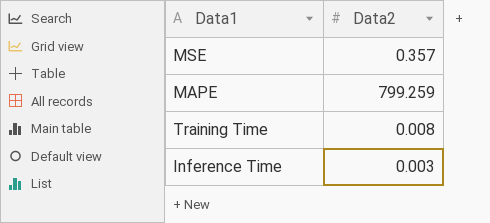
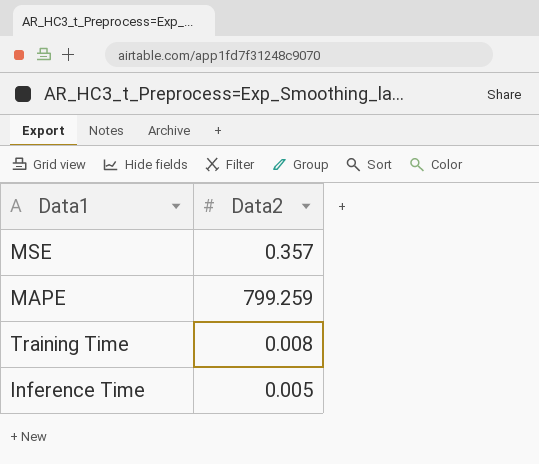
Inference Time | Data2: 0.003 -> 0.005

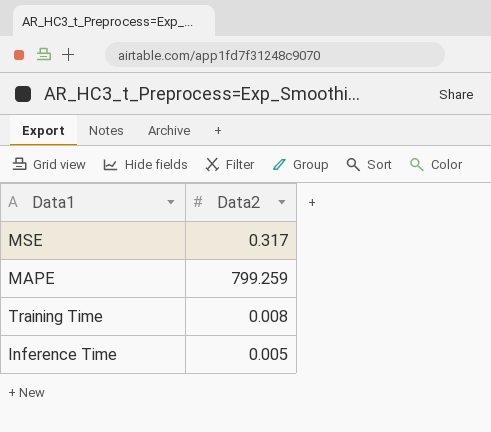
MSE | Data2: 0.357 -> 0.317

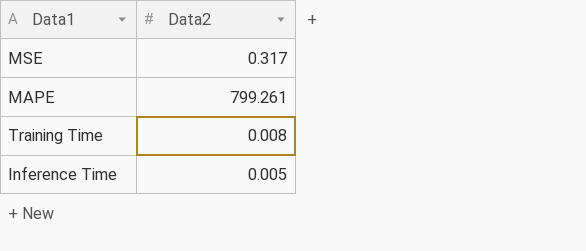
MAPE | Data2: 799.259 -> 799.261

